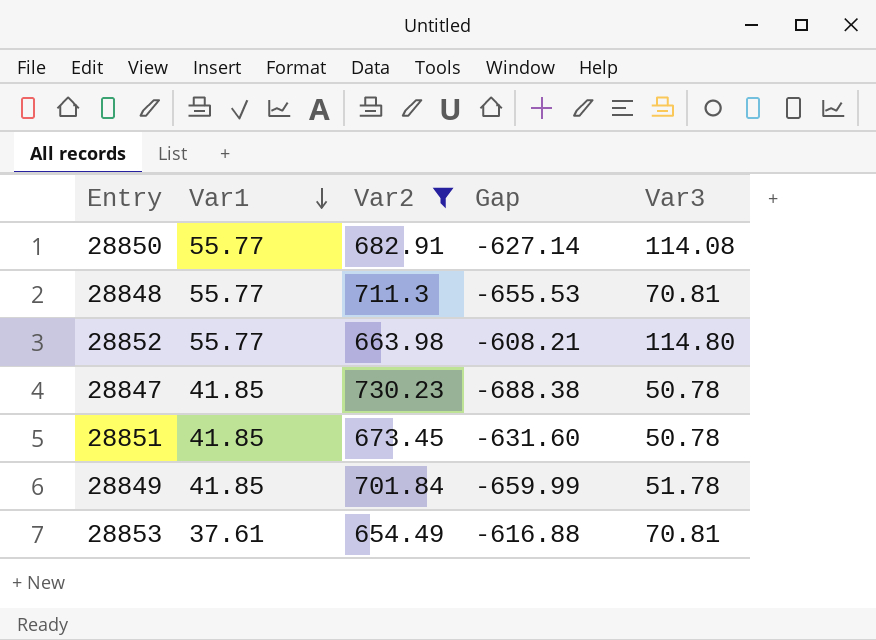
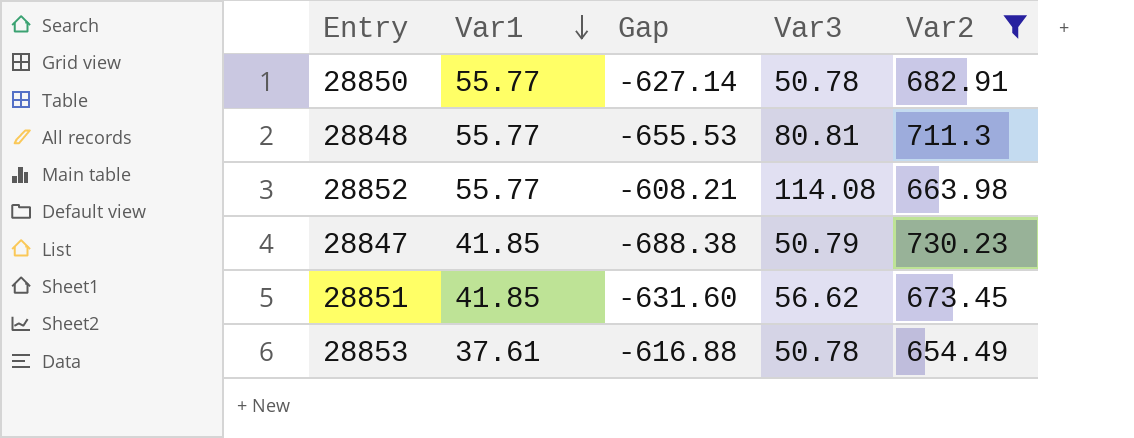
column Var2 | position: 3 -> 5
row 28849: 41.85 | 701.84 | -659.99 | 51.78 -> none
28850 | Var3: 114.08 -> 50.78
28848 | Var3: 70.81 -> 80.81
28852 | Var3: 114.80 -> 114.08
28847 | Var3: 50.78 -> 50.79
28851 | Var3: 50.78 -> 56.62
28853 | Var3: 70.81 -> 50.78

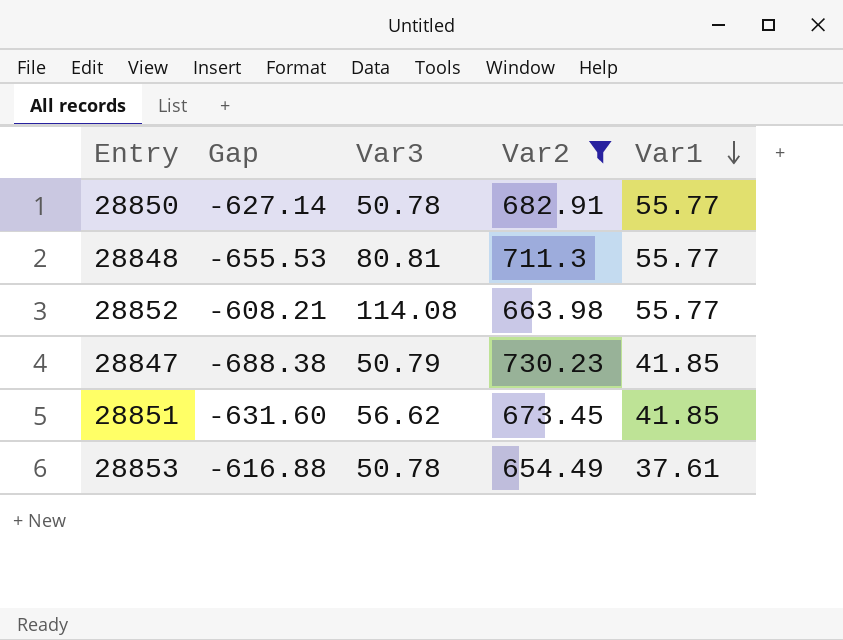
column Var1 | position: 2 -> 5

